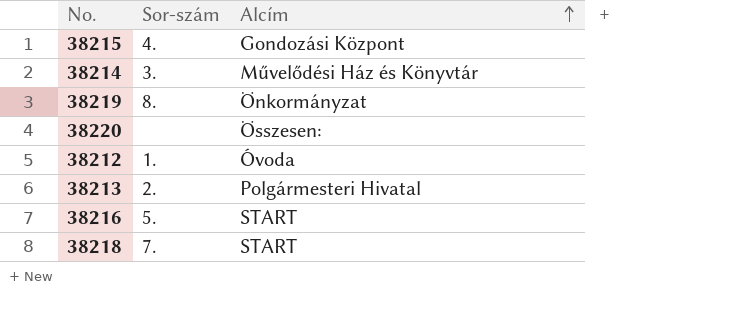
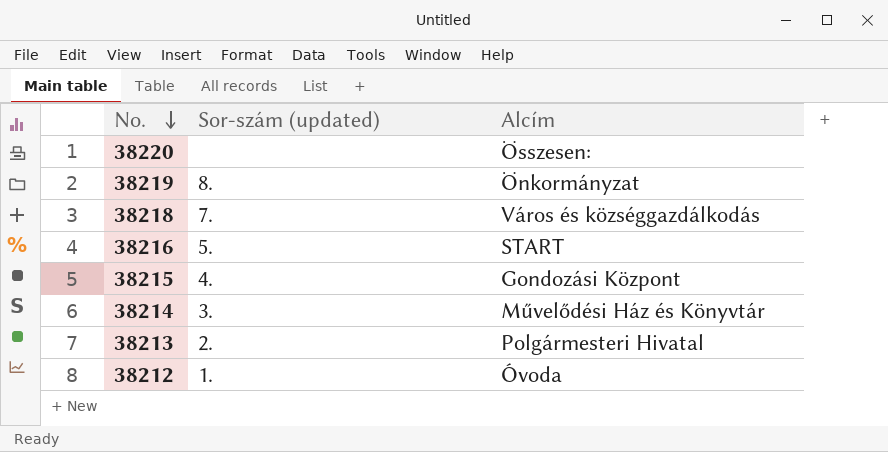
row order: Alcím ascending -> No. descending
column name: Sor-szám -> Sor-szám (updated)
38218 | Alcím: START -> Város és községgazdálkodás

